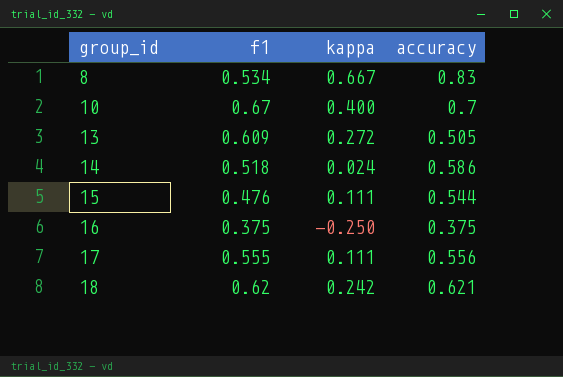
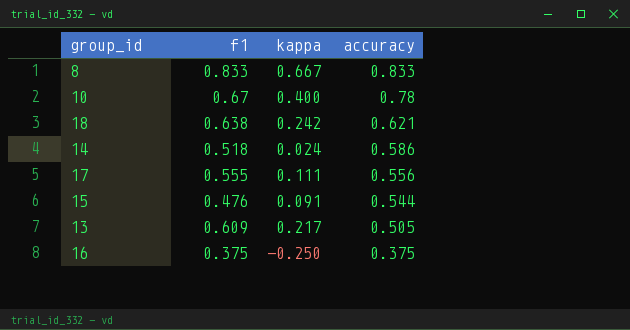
row order: group_id ascending -> accuracy descending
8 | f1: 0.534 -> 0.833
8 | accuracy: 0.83 -> 0.833
10 | accuracy: 0.7 -> 0.78
18 | f1: 0.62 -> 0.638
15 | kappa: 0.111 -> 0.091
13 | kappa: 0.272 -> 0.217

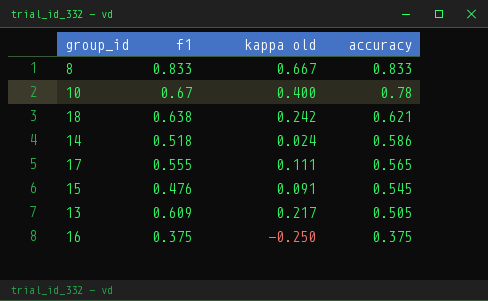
column name: kappa -> kappa old
17 | accuracy: 0.556 -> 0.565
15 | accuracy: 0.544 -> 0.545

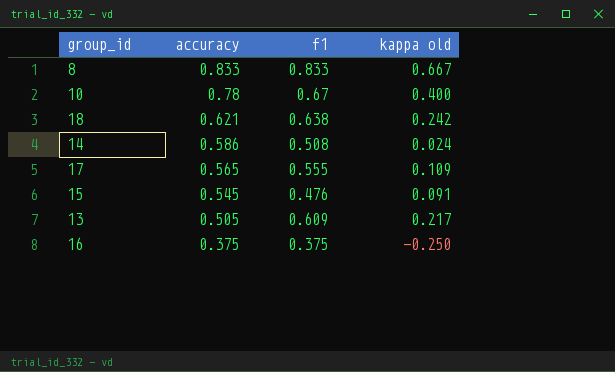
column accuracy | position: 4 -> 2
14 | f1: 0.518 -> 0.508
17 | kappa old: 0.111 -> 0.109

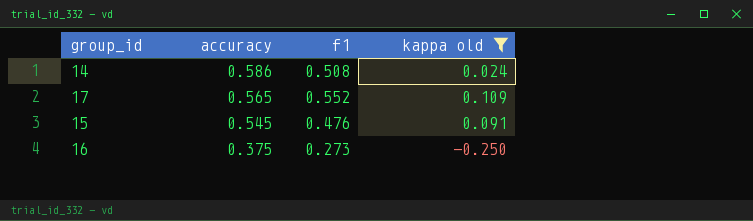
filter: none -> kappa old <= 0.109
17 | f1: 0.555 -> 0.552
16 | f1: 0.375 -> 0.273

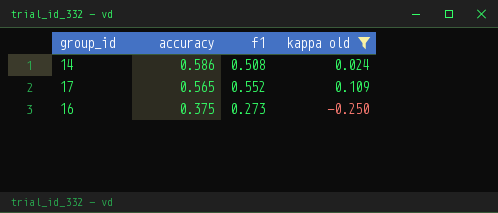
row 15: 0.545 | 0.476 | 0.091 -> none

